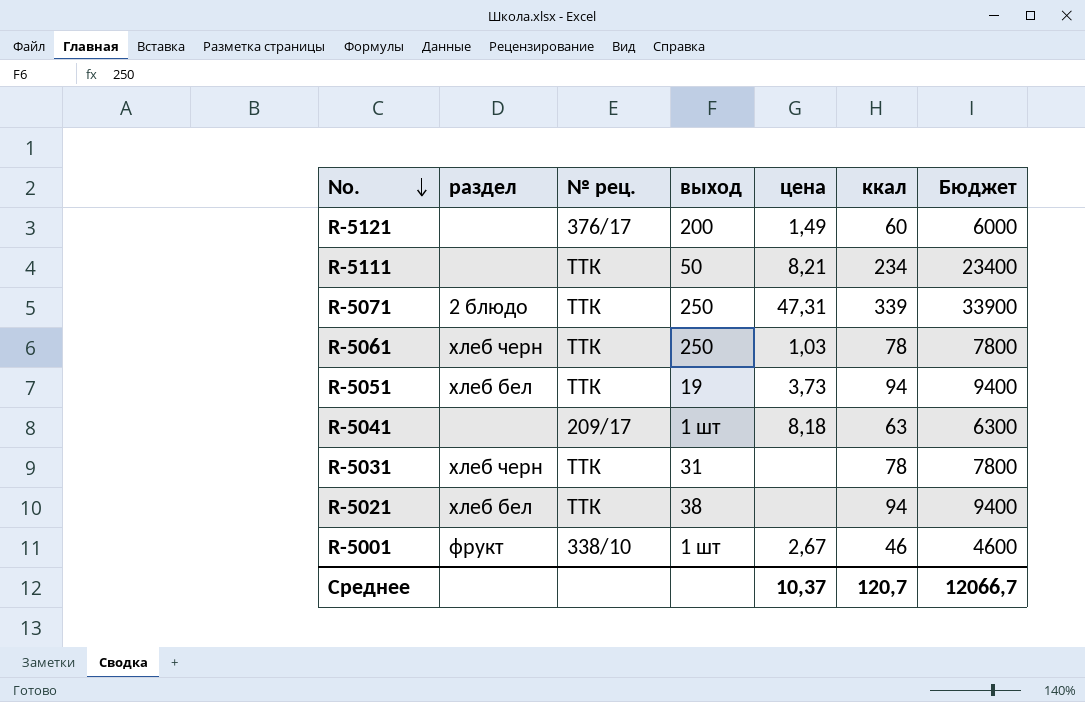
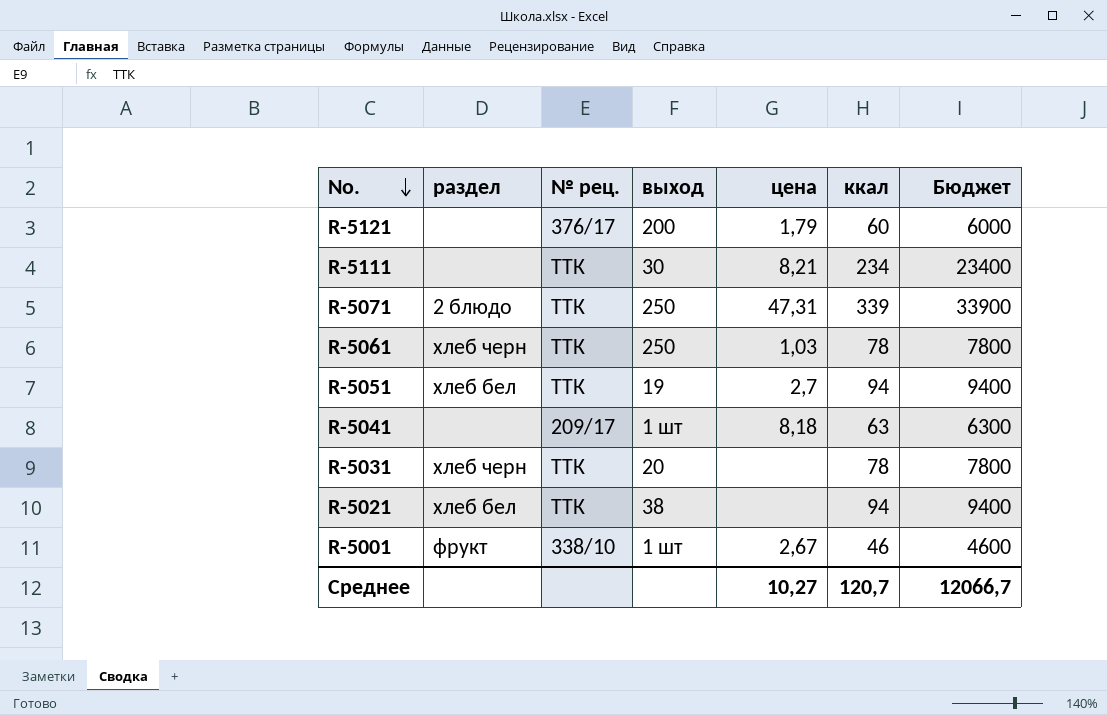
R-5121 | цена: 1,49 -> 1,79
R-5111 | выход: 50 -> 30
R-5051 | цена: 3,73 -> 2,7
R-5031 | выход: 31 -> 20
Среднее | цена: 10,37 -> 10,27

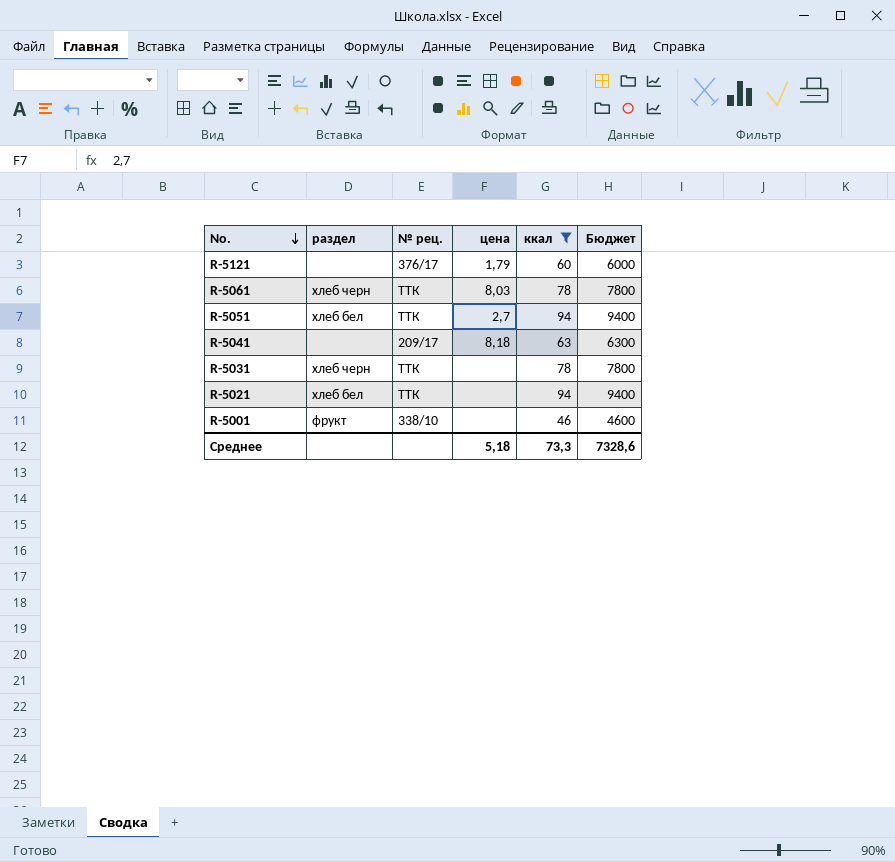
filter: none -> ккал <= 94
column выход | position: 4 -> none
R-5061 | цена: 1,03 -> 8,03
R-5001 | цена: 2,67 -> none
Среднее | цена: 10,27 -> 5,18
Среднее | ккал: 120,7 -> 73,3
Среднее | Бюджет: 12066,7 -> 7328,6

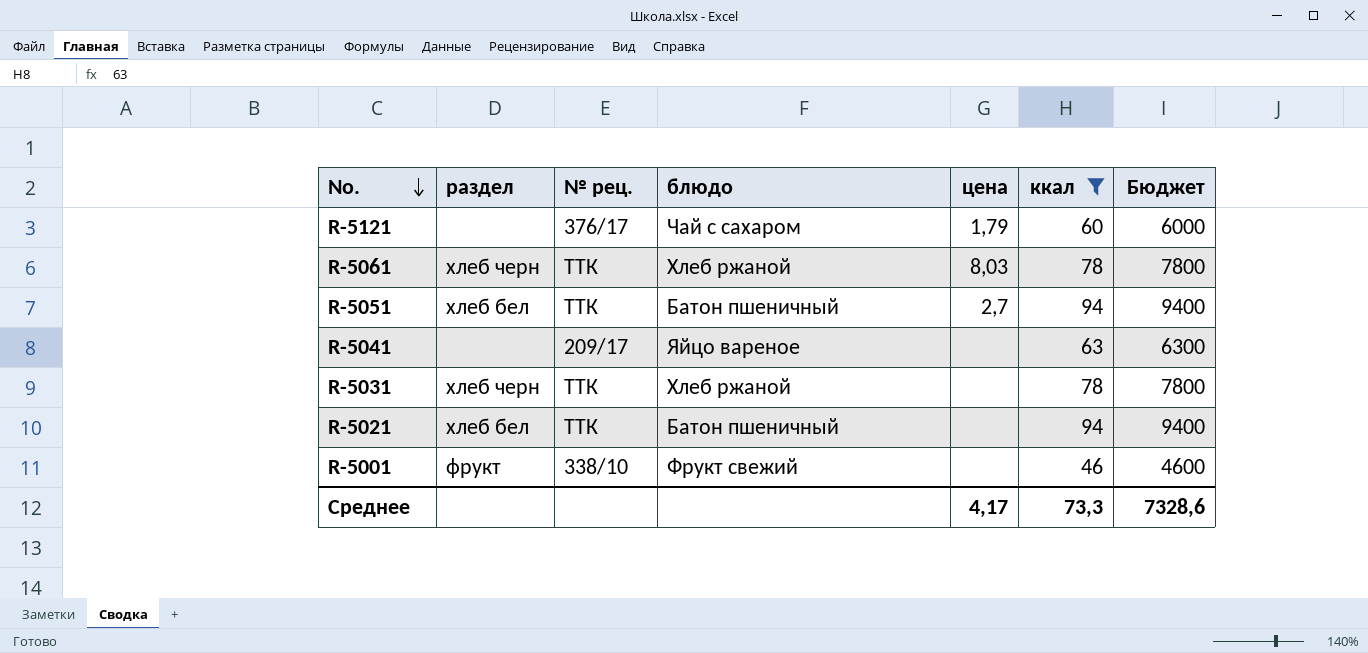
column блюдо | position: none -> 4
R-5041 | цена: 8,18 -> none
Среднее | цена: 5,18 -> 4,17

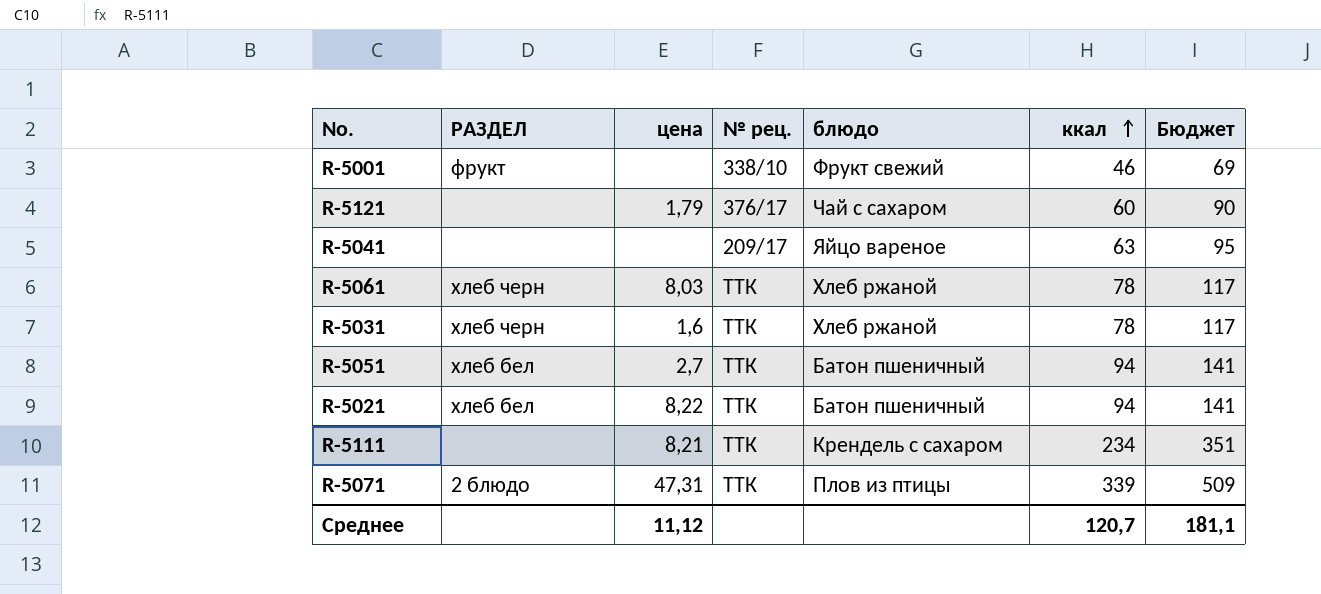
filter: ккал <= 94 -> none
row order: No. descending -> ккал ascending
column name: раздел -> РАЗДЕЛ
column цена | position: 5 -> 3
column Бюджет | formula: [ккал] * 100 -> [ккал] * 1,5
R-5031 | цена: none -> 1,6
R-5021 | цена: none -> 8,22
Среднее | цена: 4,17 -> 11,12
Среднее | ккал: 73,3 -> 120,7
Среднее | Бюджет: 7328,6 -> 181,1

